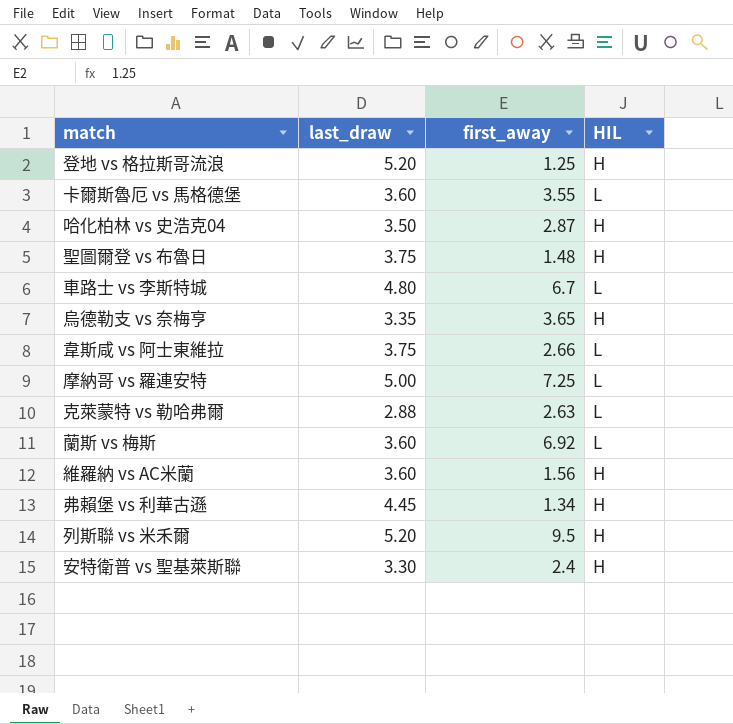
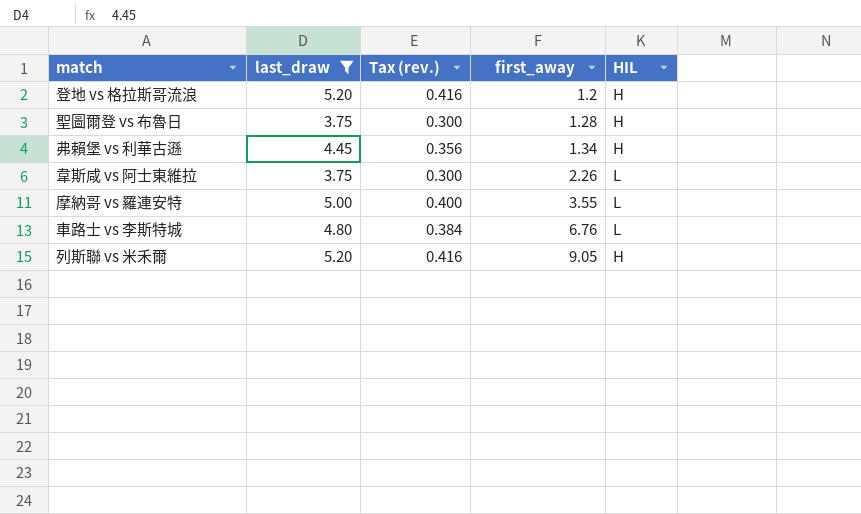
filter: none -> last_draw >= 3.75
row order: none -> first_away ascending
column Tax (rev.) | formula: none -> [last_draw] * 0.08
登地 vs 格拉斯哥流浪 | first_away: 1.25 -> 1.2
聖圖爾登 vs 布魯日 | first_away: 1.48 -> 1.28
韋斯咸 vs 阿士東維拉 | first_away: 2.66 -> 2.26
摩納哥 vs 羅連安特 | first_away: 7.25 -> 3.55
車路士 vs 李斯特城 | first_away: 6.7 -> 6.76
列斯聯 vs 米禾爾 | first_away: 9.5 -> 9.05

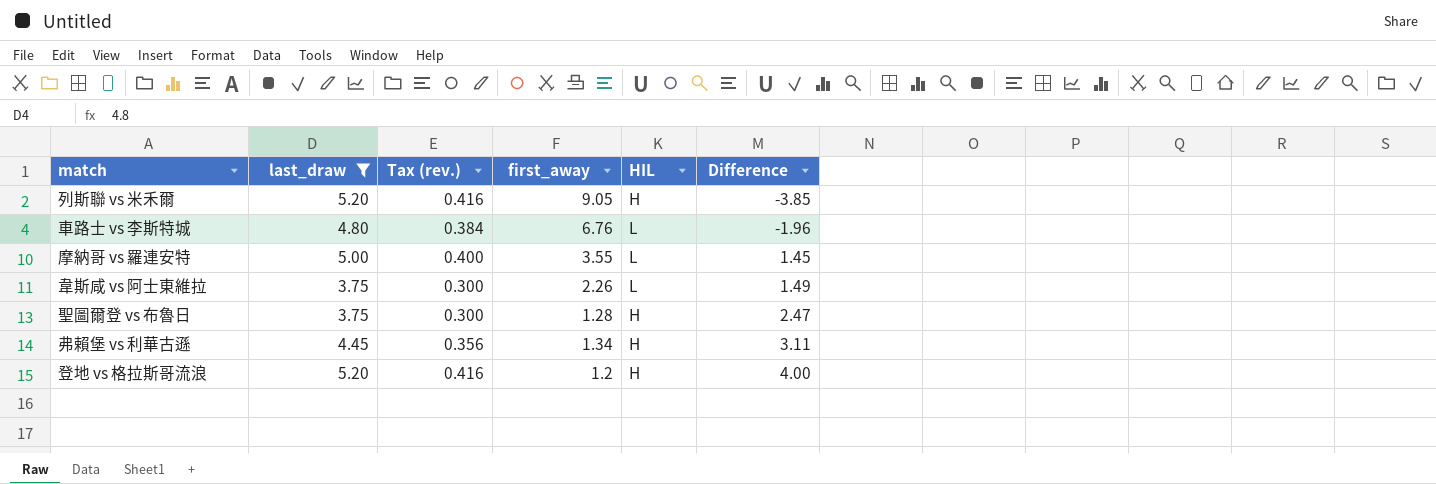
row order: first_away ascending -> Difference ascending
column Difference | formula: none -> [last_draw] - [first_away]

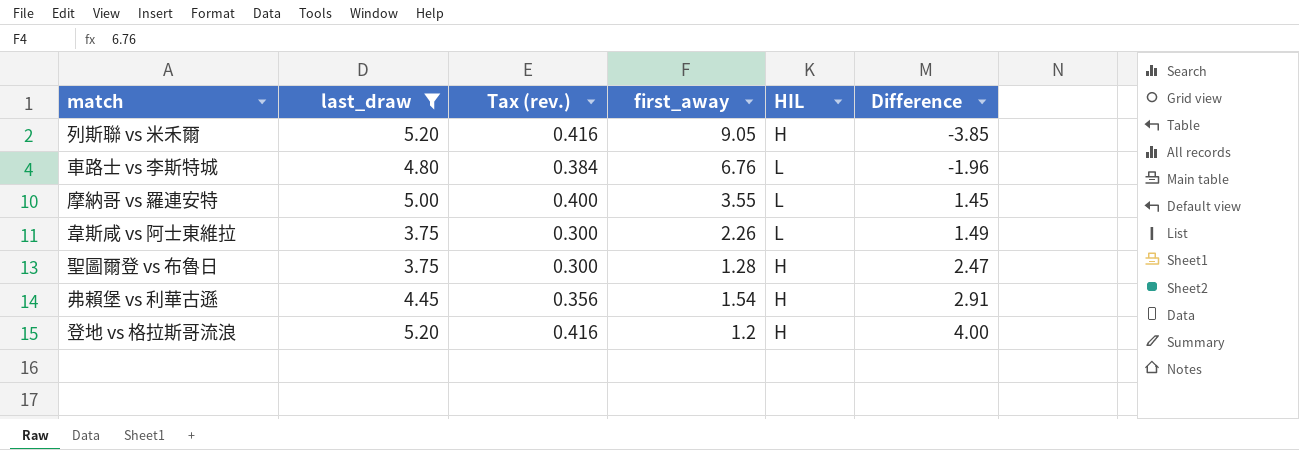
弗賴堡 vs 利華古遜 | first_away: 1.34 -> 1.54
弗賴堡 vs 利華古遜 | Difference: 3.11 -> 2.91

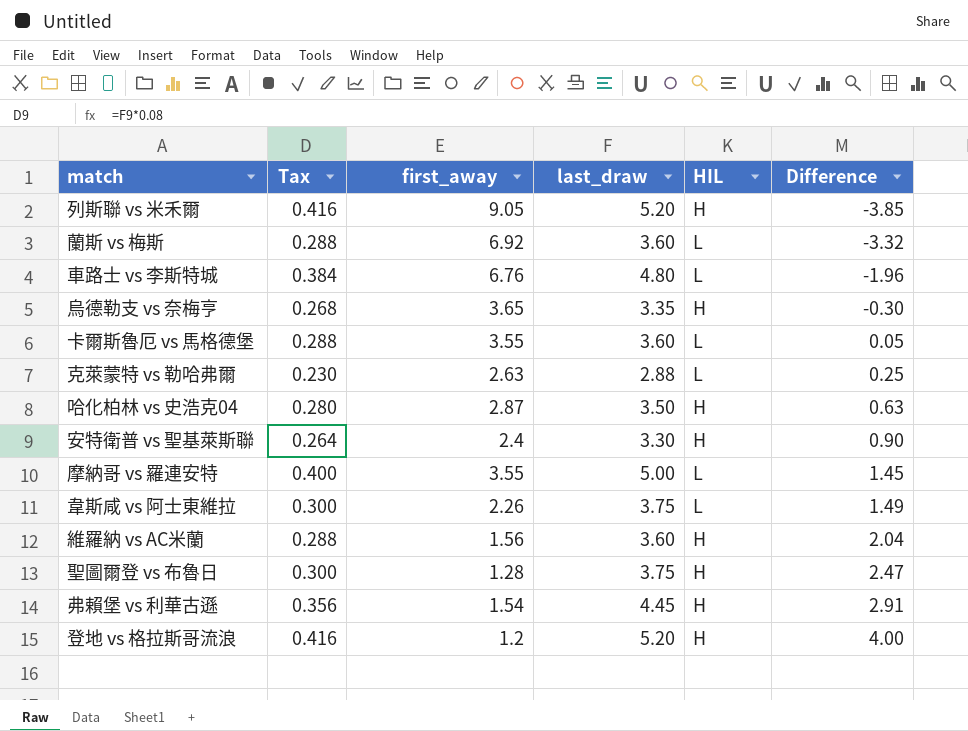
filter: last_draw >= 3.75 -> none
column name: Tax (rev.) -> Tax
column last_draw | position: 2 -> 4

